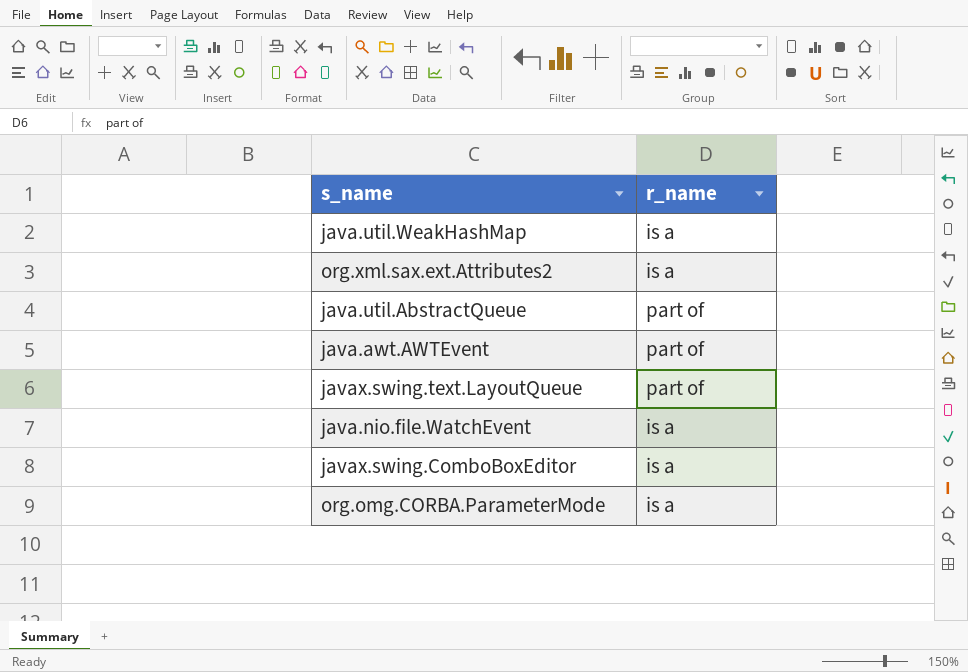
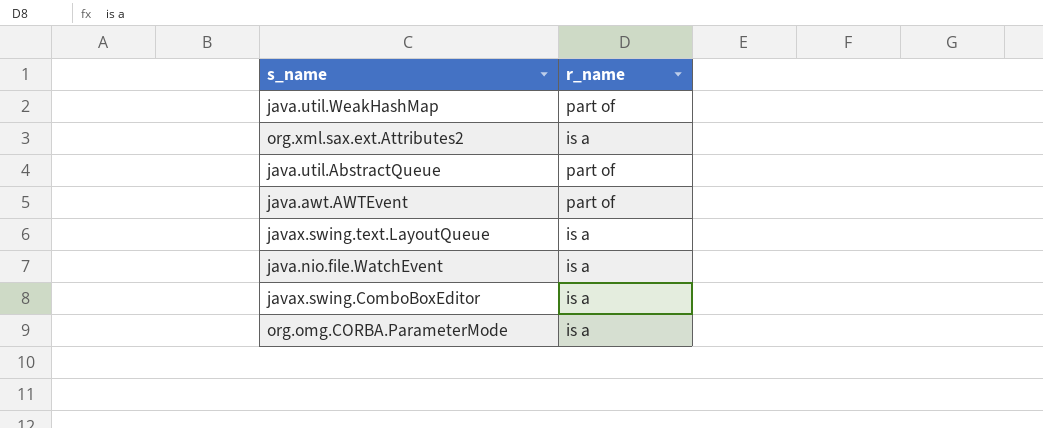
java.util.WeakHashMap | r_name: is a -> part of
javax.swing.text.LayoutQueue | r_name: part of -> is a

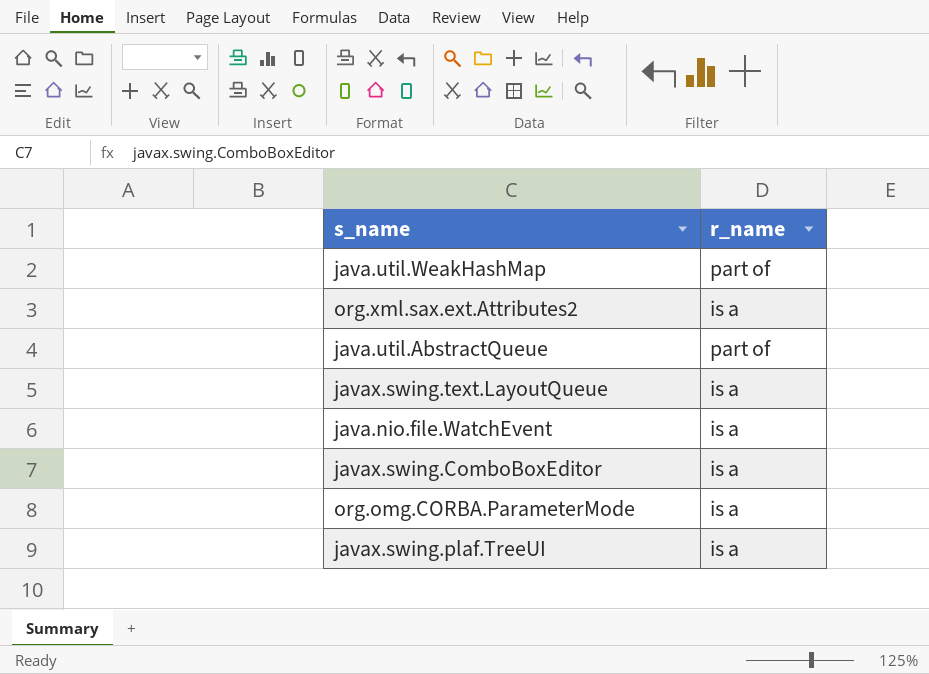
row java.awt.AWTEvent: part of -> none
row javax.swing.plaf.TreeUI: none -> is a

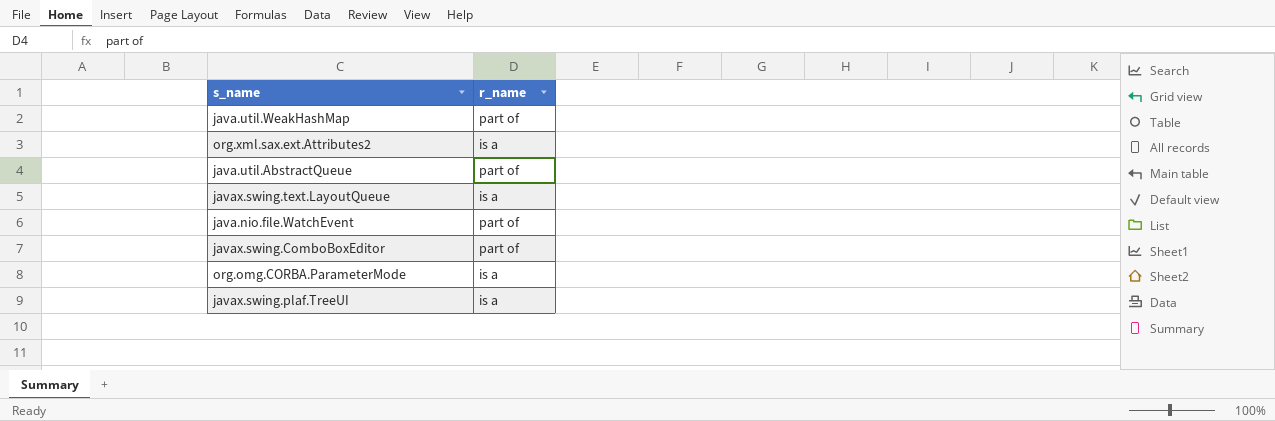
java.nio.file.WatchEvent | r_name: is a -> part of
javax.swing.ComboBoxEditor | r_name: is a -> part of

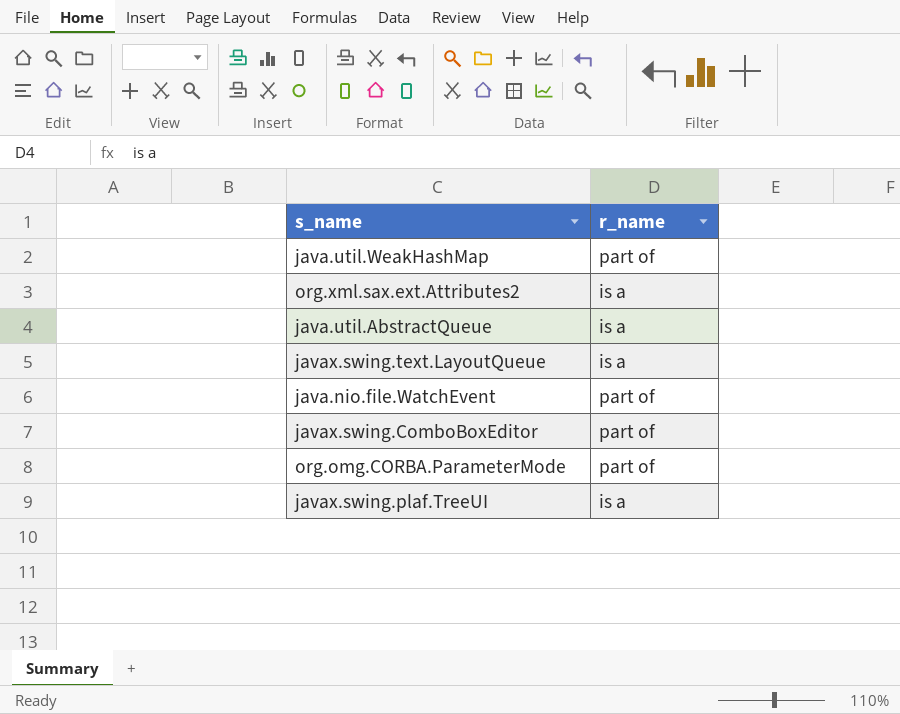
java.util.AbstractQueue | r_name: part of -> is a
org.omg.CORBA.ParameterMode | r_name: is a -> part of

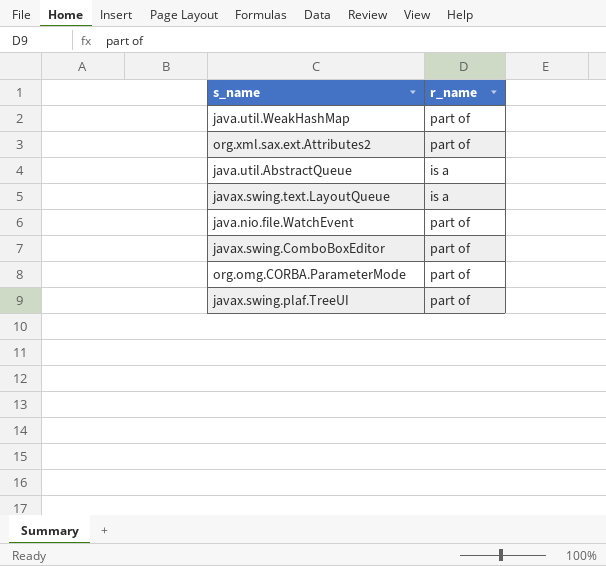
org.xml.sax.ext.Attributes2 | r_name: is a -> part of
javax.swing.plaf.TreeUI | r_name: is a -> part of

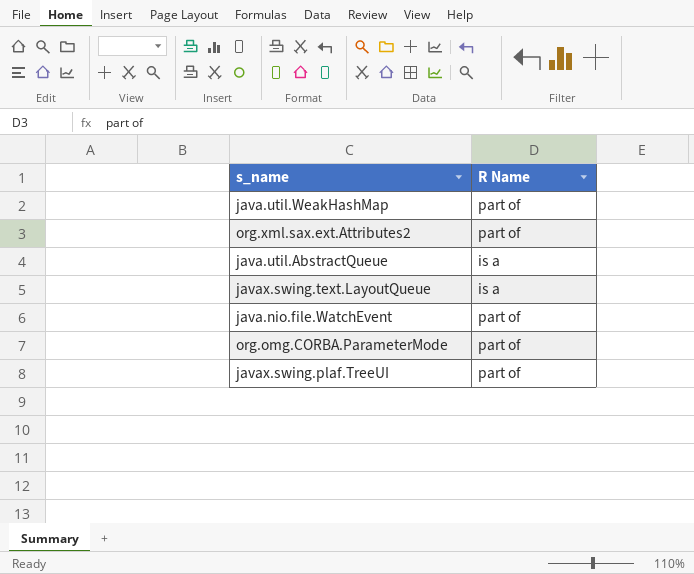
column name: r_name -> R Name
row javax.swing.ComboBoxEditor: part of -> none

